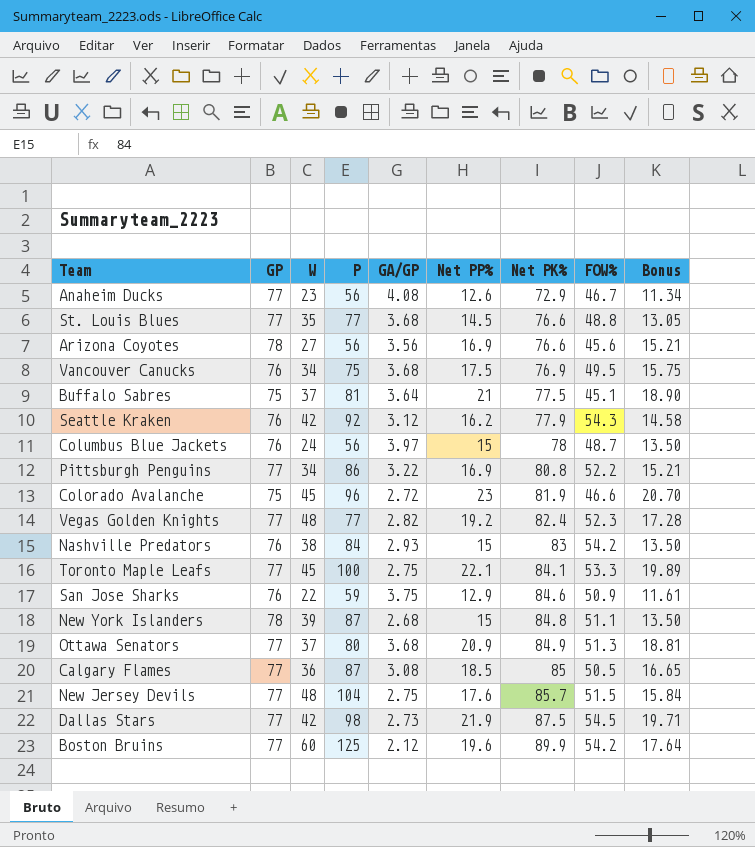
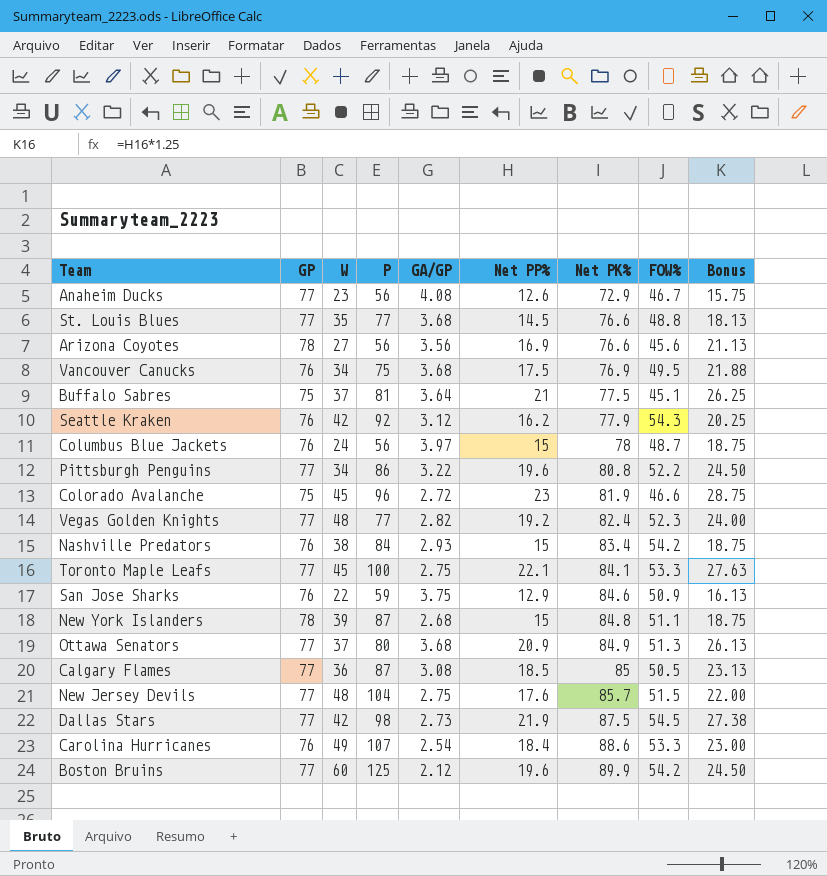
column Bonus | formula: [Net PP%] * 0.9 -> [Net PP%] * 1.25
Pittsburgh Penguins | Net PP%: 16.9 -> 19.6
Nashville Predators | Net PK%: 83 -> 83.4
row Carolina Hurricanes: none -> 76 | 49 | 107 | 2.54 | 18.4 | 88.6 | 53.3 | 23.00

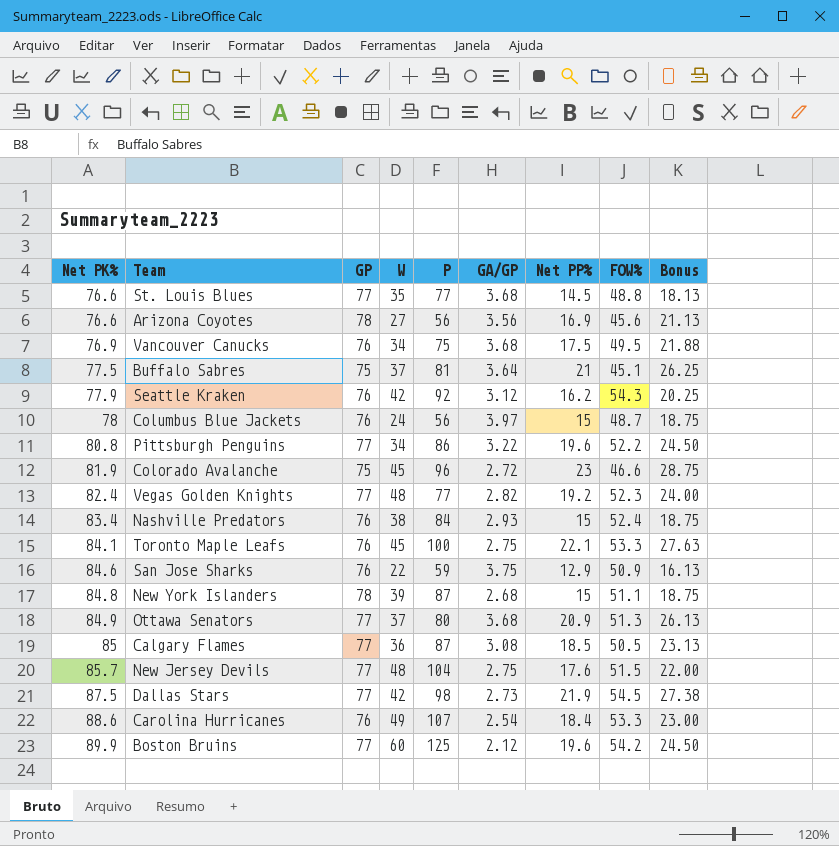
column Net PK% | position: 7 -> 1
row Anaheim Ducks: 77 | 23 | 56 | 4.08 | 12.6 | 72.9 | 46.7 | 15.75 -> none
Nashville Predators | FOW%: 54.2 -> 52.4
Toronto Maple Leafs | GP: 77 -> 76

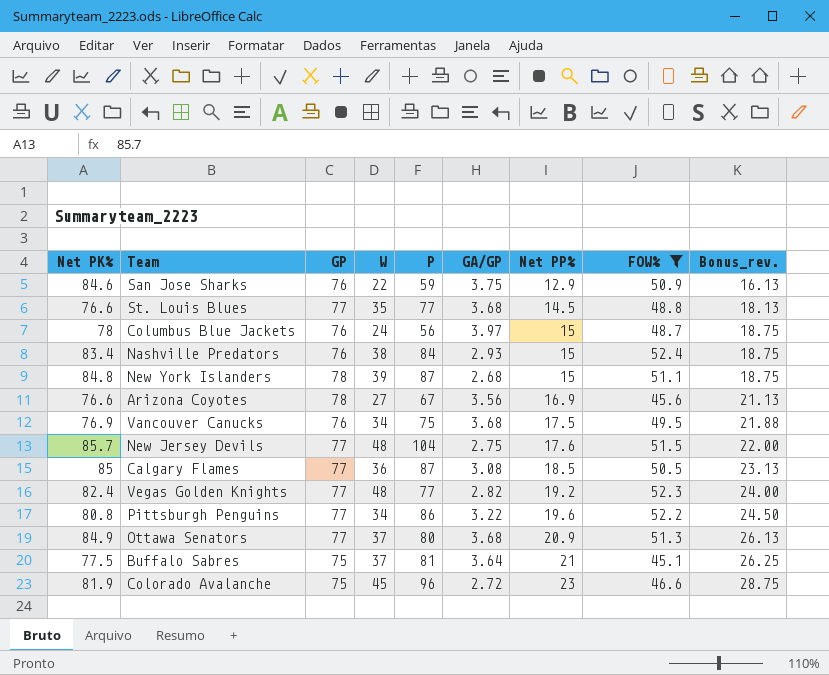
filter: none -> FOW% <= 52.4
row order: Net PK% ascending -> Net PP% ascending
column name: Bonus -> Bonus_rev.
Arizona Coyotes | P: 56 -> 67

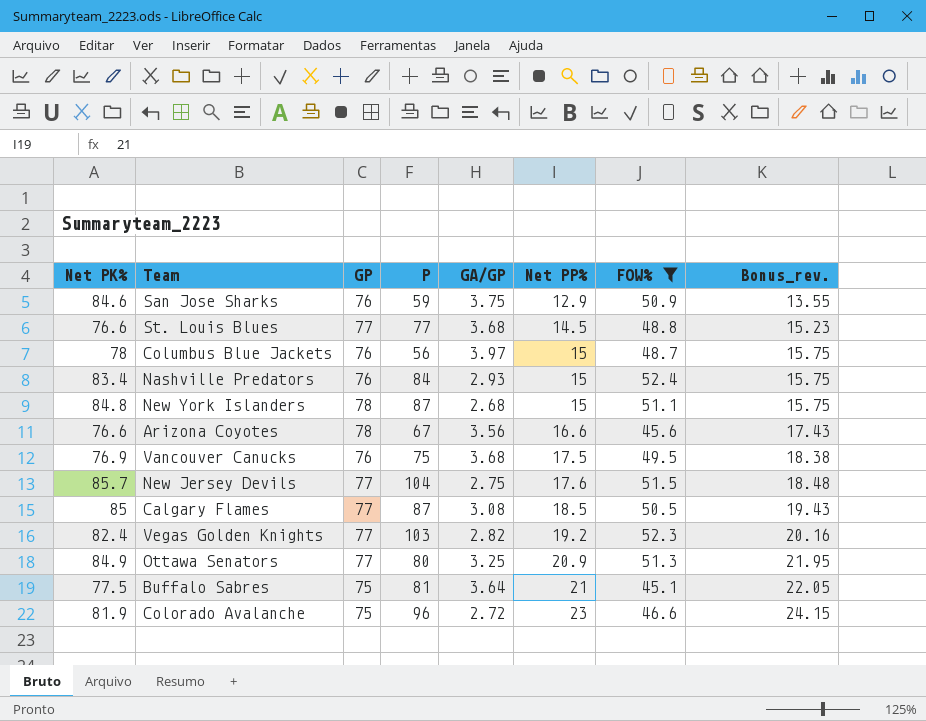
column W | position: 4 -> none
column Bonus_rev. | formula: [Net PP%] * 1.25 -> [Net PP%] * 1.05
row Pittsburgh Penguins: 80.8 | 77 | 34 | 86 | 3.22 | 19.6 | 52.2 | 24.50 -> none
Arizona Coyotes | Net PP%: 16.9 -> 16.6
Vegas Golden Knights | P: 77 -> 103
Ottawa Senators | GA/GP: 3.68 -> 3.25

